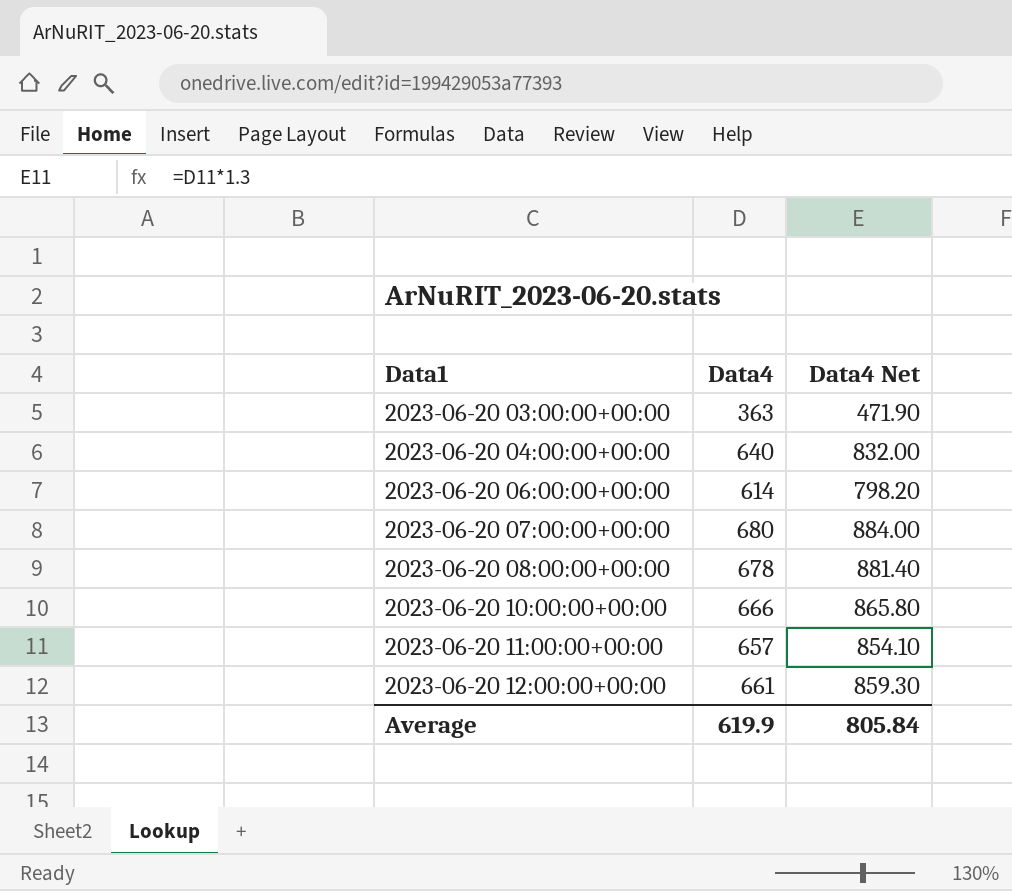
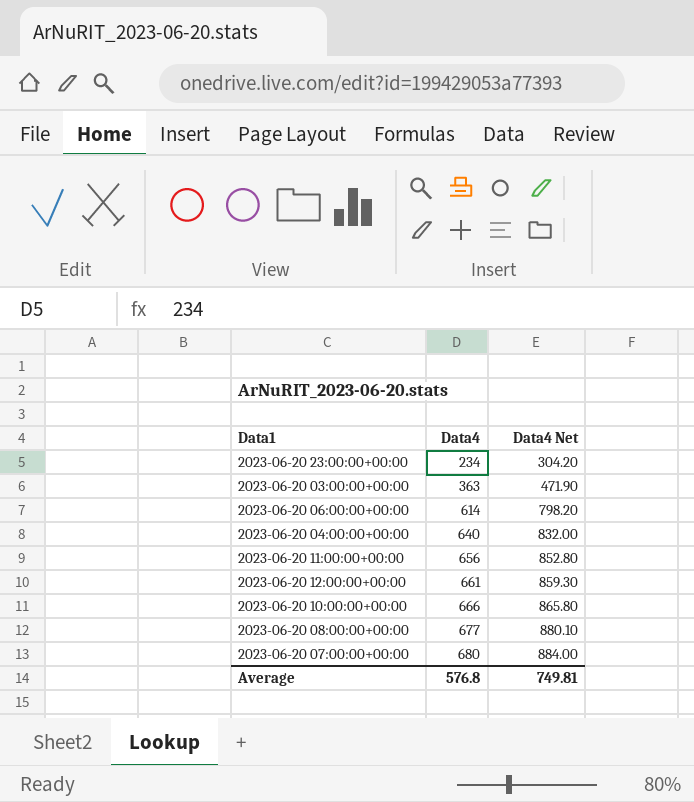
row order: Data1 ascending -> Data4 ascending
row 2023-06-20 23:00:00+00:00: none -> 234 | 304.20
2023-06-20 11:00:00+00:00 | Data4: 657 -> 656
2023-06-20 11:00:00+00:00 | Data4 Net: 854.10 -> 852.80
2023-06-20 08:00:00+00:00 | Data4: 678 -> 677
2023-06-20 08:00:00+00:00 | Data4 Net: 881.40 -> 880.10
Average | Data4: 619.9 -> 576.8
Average | Data4 Net: 805.84 -> 749.81

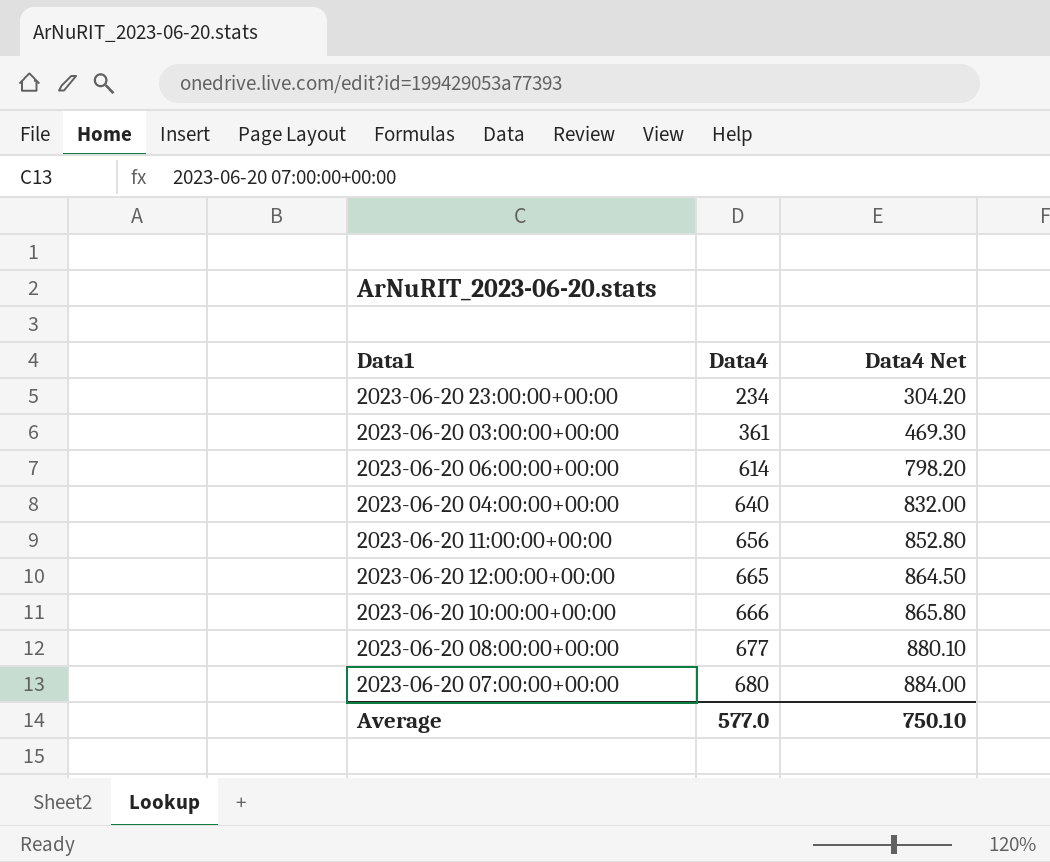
2023-06-20 03:00:00+00:00 | Data4: 363 -> 361
2023-06-20 03:00:00+00:00 | Data4 Net: 471.90 -> 469.30
2023-06-20 12:00:00+00:00 | Data4: 661 -> 665
2023-06-20 12:00:00+00:00 | Data4 Net: 859.30 -> 864.50
Average | Data4: 576.8 -> 577.0
Average | Data4 Net: 749.81 -> 750.10

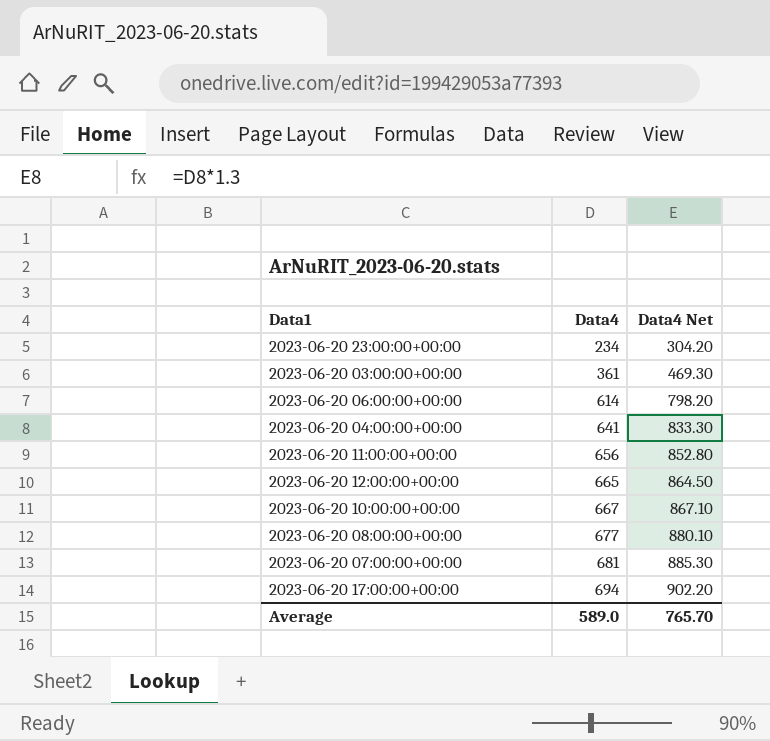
2023-06-20 04:00:00+00:00 | Data4: 640 -> 641
2023-06-20 04:00:00+00:00 | Data4 Net: 832.00 -> 833.30
2023-06-20 10:00:00+00:00 | Data4: 666 -> 667
2023-06-20 10:00:00+00:00 | Data4 Net: 865.80 -> 867.10
2023-06-20 07:00:00+00:00 | Data4: 680 -> 681
2023-06-20 07:00:00+00:00 | Data4 Net: 884.00 -> 885.30
row 2023-06-20 17:00:00+00:00: none -> 694 | 902.20
Average | Data4: 577.0 -> 589.0
Average | Data4 Net: 750.10 -> 765.70

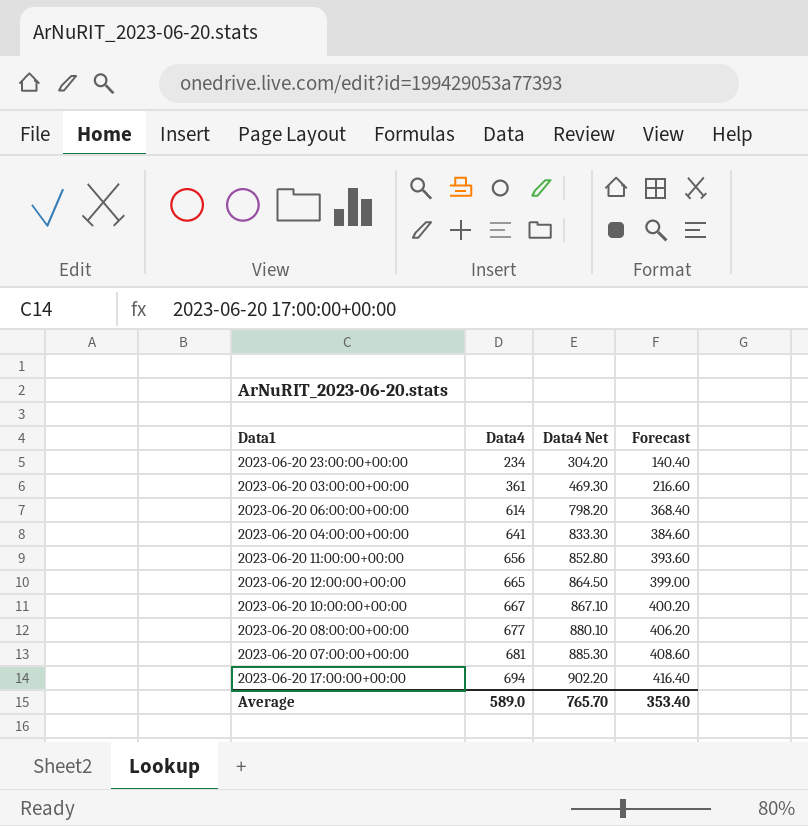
column Forecast | formula: none -> [Data4] * 0.6

